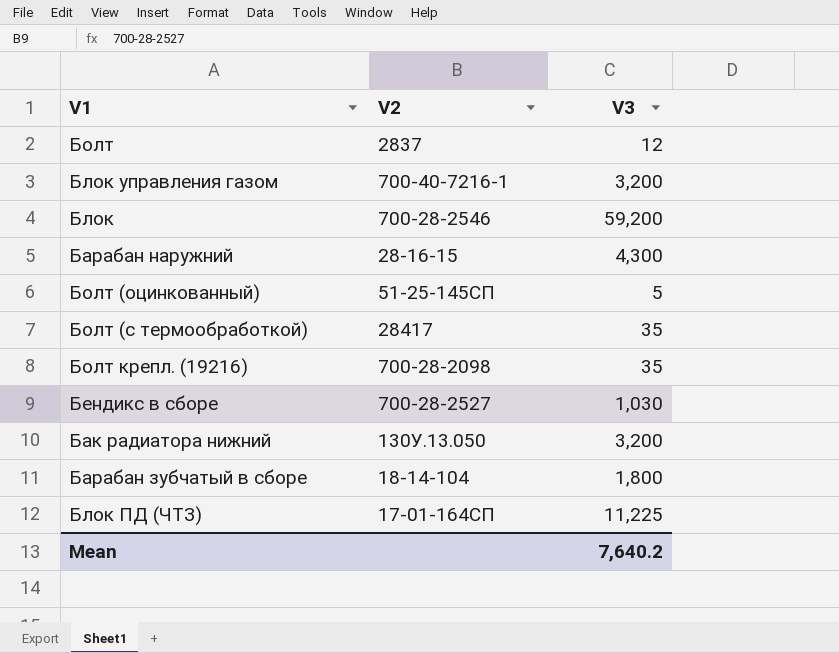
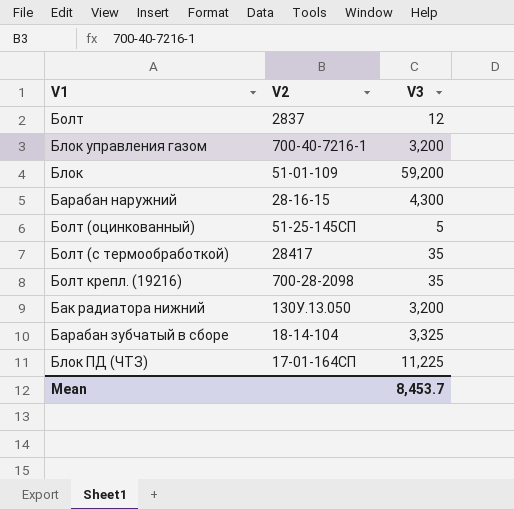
row Бендикс в сборе: 700-28-2527 | 1,030 -> none
Блок | V2: 700-28-2546 -> 51-01-109
Барабан зубчатый в сборе | V3: 1,800 -> 3,325
Mean | V3: 7,640.2 -> 8,453.7

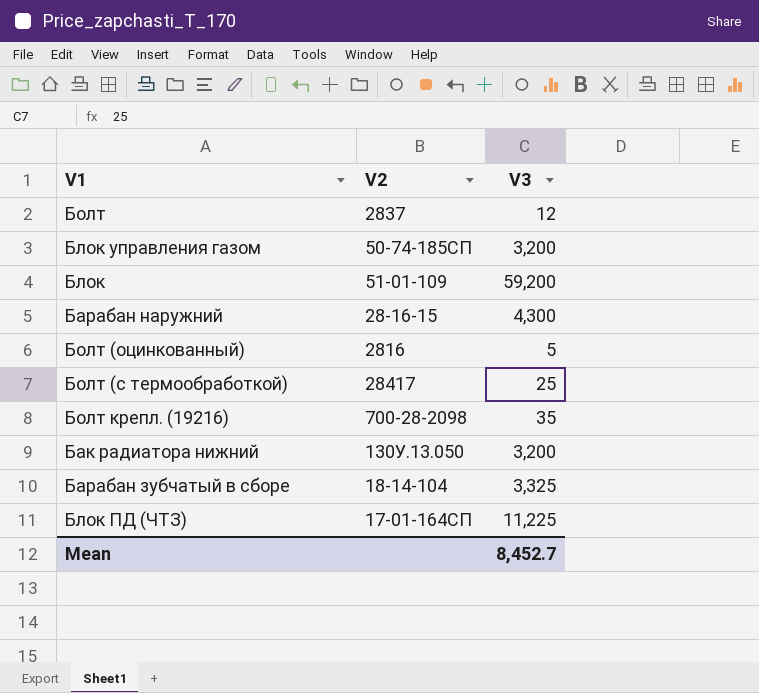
Блок управления газом | V2: 700-40-7216-1 -> 50-74-185СП
Болт (оцинкованный) | V2: 51-25-145СП -> 2816
Болт (с термообработкой) | V3: 35 -> 25
Mean | V3: 8,453.7 -> 8,452.7

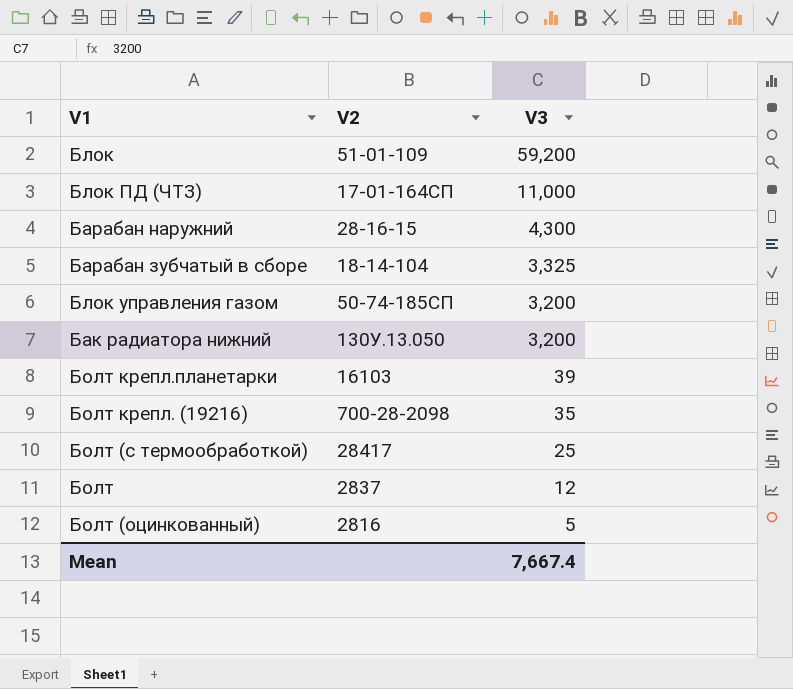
row order: none -> V3 descending
Блок ПД (ЧТЗ) | V3: 11,225 -> 11,000
row Болт крепл.планетарки: none -> 16103 | 39
Mean | V3: 8,452.7 -> 7,667.4

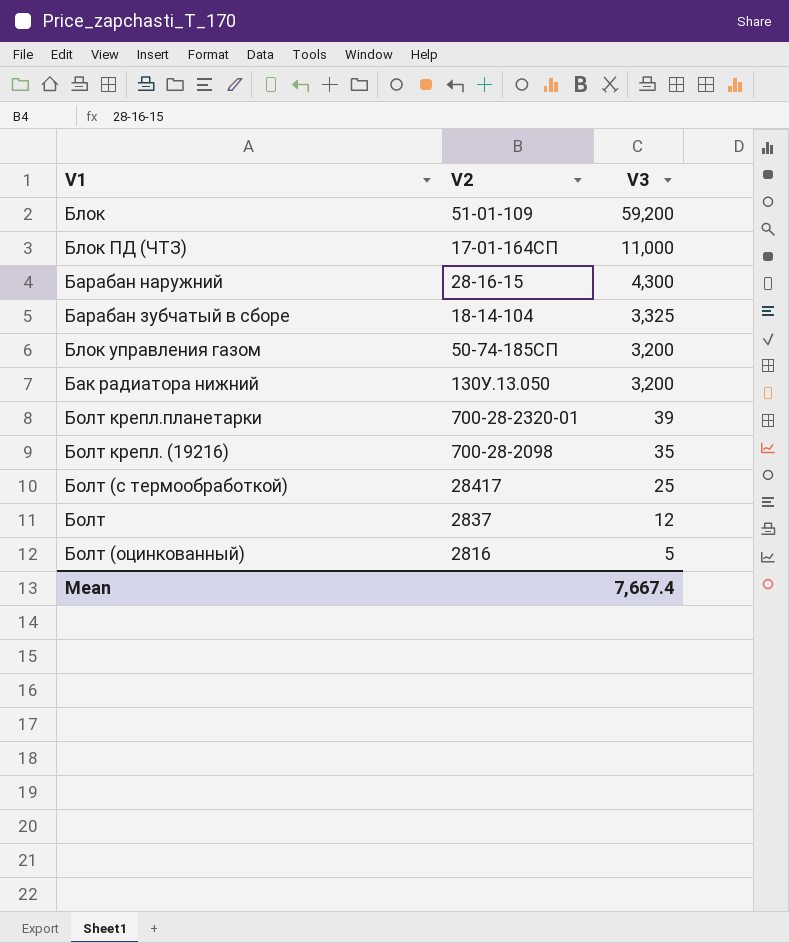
Болт крепл.планетарки | V2: 16103 -> 700-28-2320-01

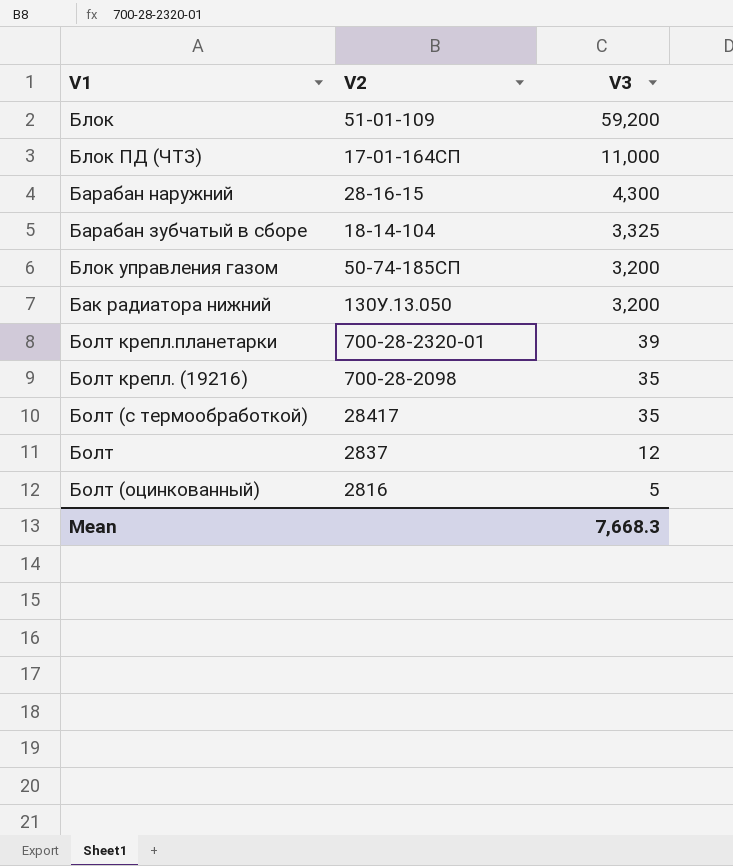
Болт (с термообработкой) | V3: 25 -> 35
Mean | V3: 7,667.4 -> 7,668.3

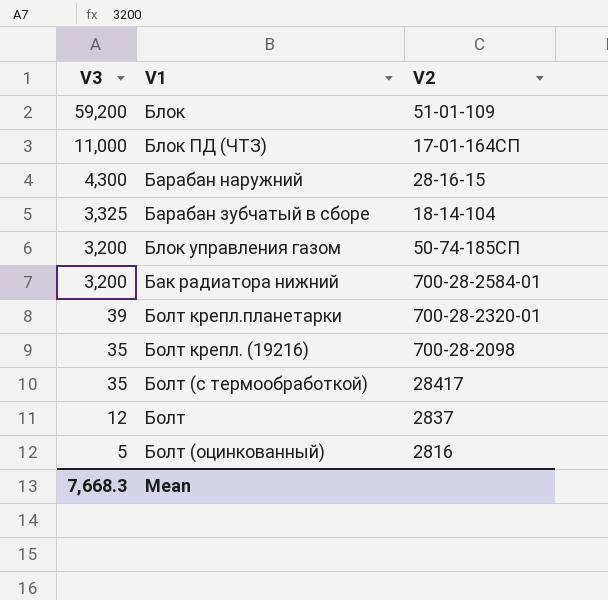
column V3 | position: 3 -> 1
Бак радиатора нижний | V2: 130У.13.050 -> 700-28-2584-01

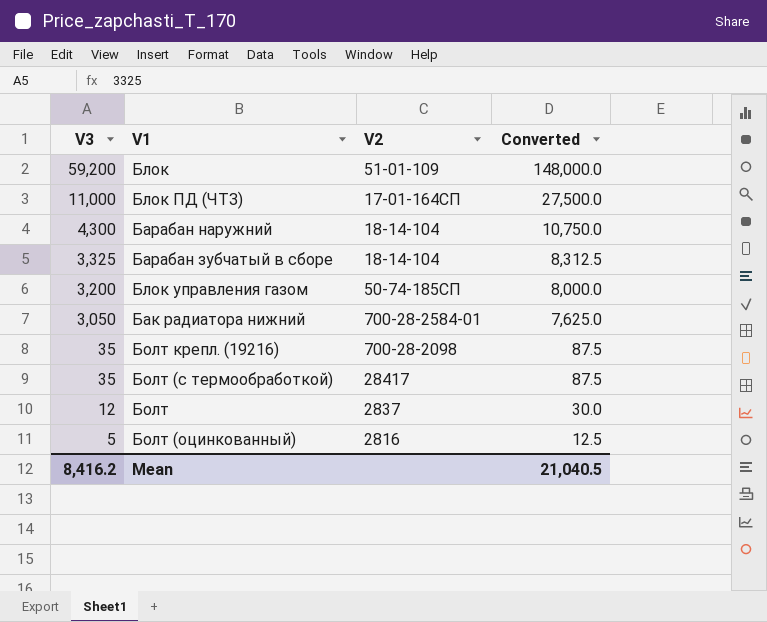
column Converted | formula: none -> [V3] * 2.5
row Болт крепл.планетарки: 39 | 700-28-2320-01 -> none
Барабан наружний | V2: 28-16-15 -> 18-14-104
Бак радиатора нижний | V3: 3,200 -> 3,050
Mean | V3: 7,668.3 -> 8,416.2

